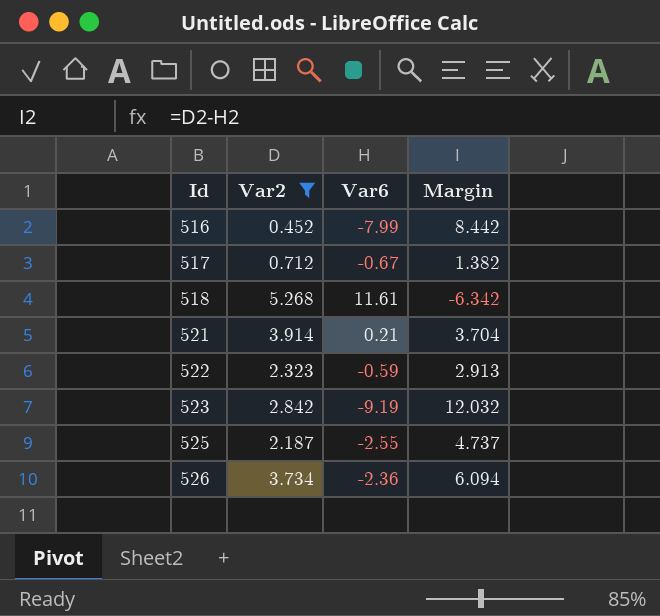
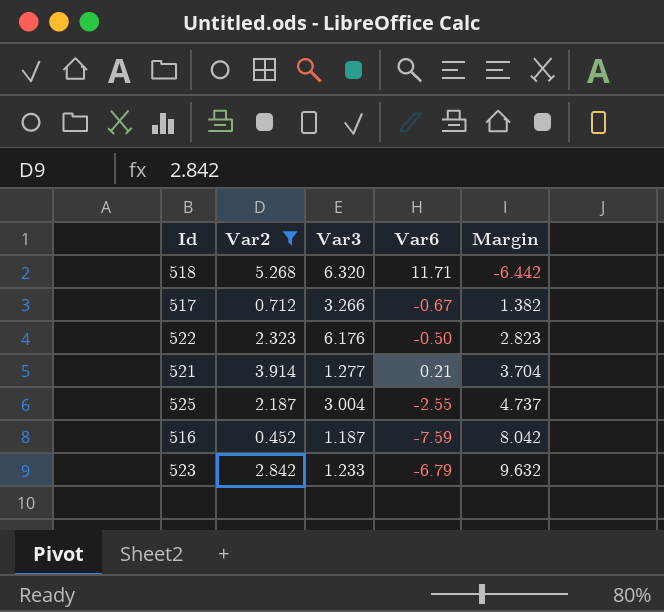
row order: Id ascending -> Margin ascending
column Var3 | position: none -> 3
row 526: 3.734 | -2.36 | 6.094 -> none
518 | Var6: 11.61 -> 11.71
518 | Margin: -6.342 -> -6.442
522 | Var6: -0.59 -> -0.50
522 | Margin: 2.913 -> 2.823
516 | Var6: -7.99 -> -7.59
516 | Margin: 8.442 -> 8.042
523 | Var6: -9.19 -> -6.79
523 | Margin: 12.032 -> 9.632

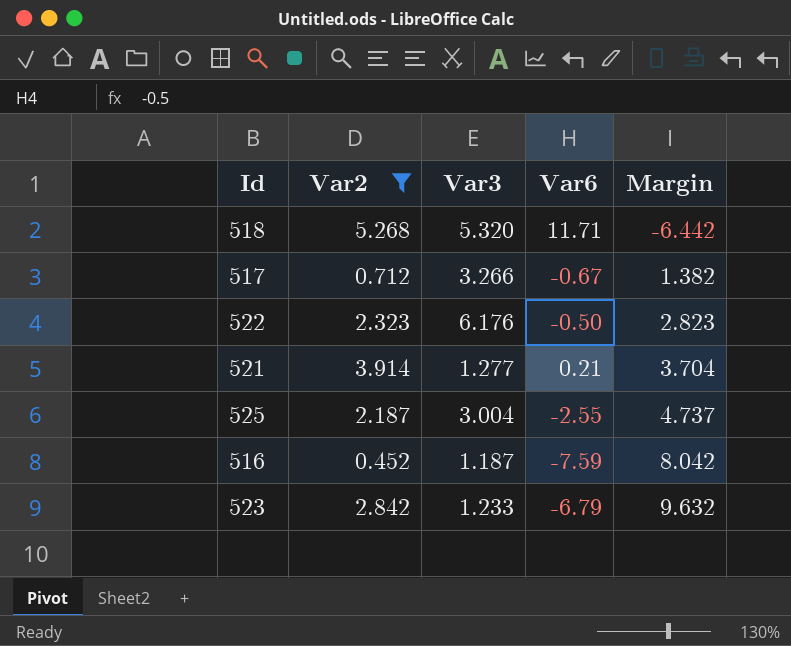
518 | Var3: 6.320 -> 5.320

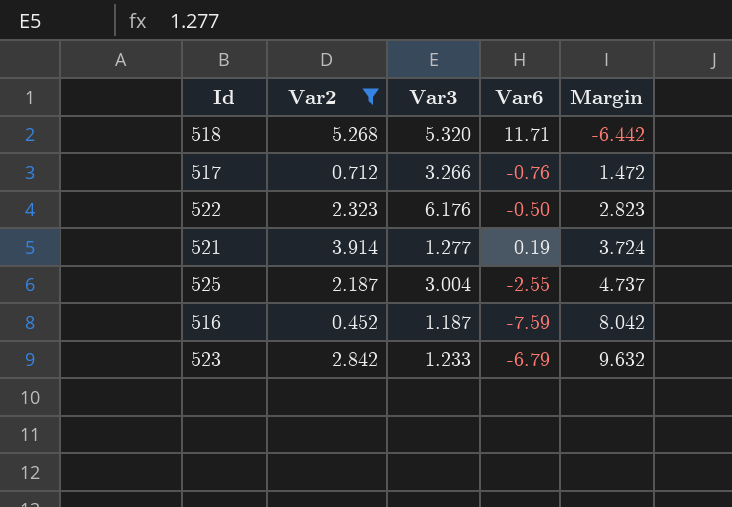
517 | Var6: -0.67 -> -0.76
517 | Margin: 1.382 -> 1.472
521 | Var6: 0.21 -> 0.19
521 | Margin: 3.704 -> 3.724

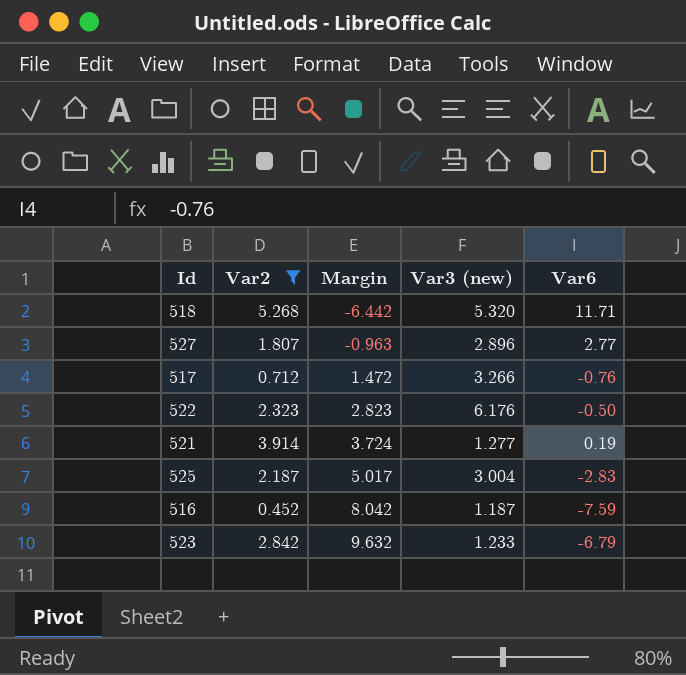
column Margin | position: 5 -> 3
column name: Var3 -> Var3 (new)
row 527: none -> 1.807 | -0.963 | 2.896 | 2.77
525 | Margin: 4.737 -> 5.017
525 | Var6: -2.55 -> -2.83

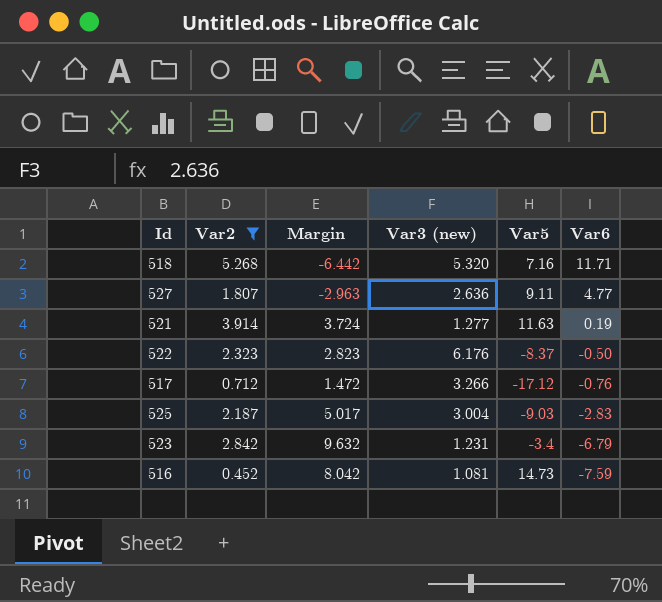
row order: Margin ascending -> Var6 descending
column Var5 | position: none -> 5
527 | Margin: -0.963 -> -2.963
527 | Var3 (new): 2.896 -> 2.636
527 | Var6: 2.77 -> 4.77
523 | Var3 (new): 1.233 -> 1.231
516 | Var3 (new): 1.187 -> 1.081

